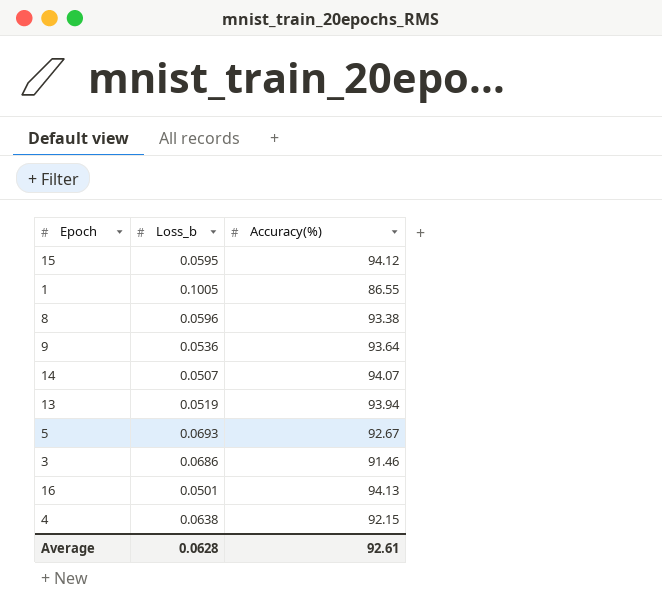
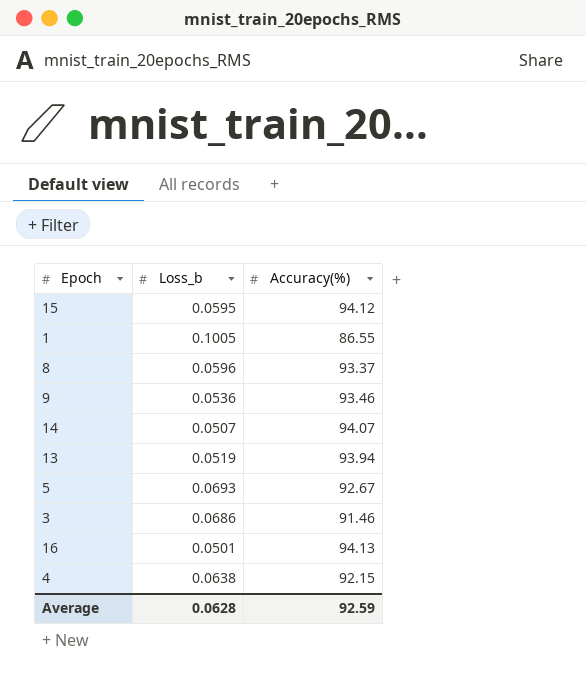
8 | Accuracy(%): 93.38 -> 93.37
9 | Accuracy(%): 93.64 -> 93.46
Average | Accuracy(%): 92.61 -> 92.59

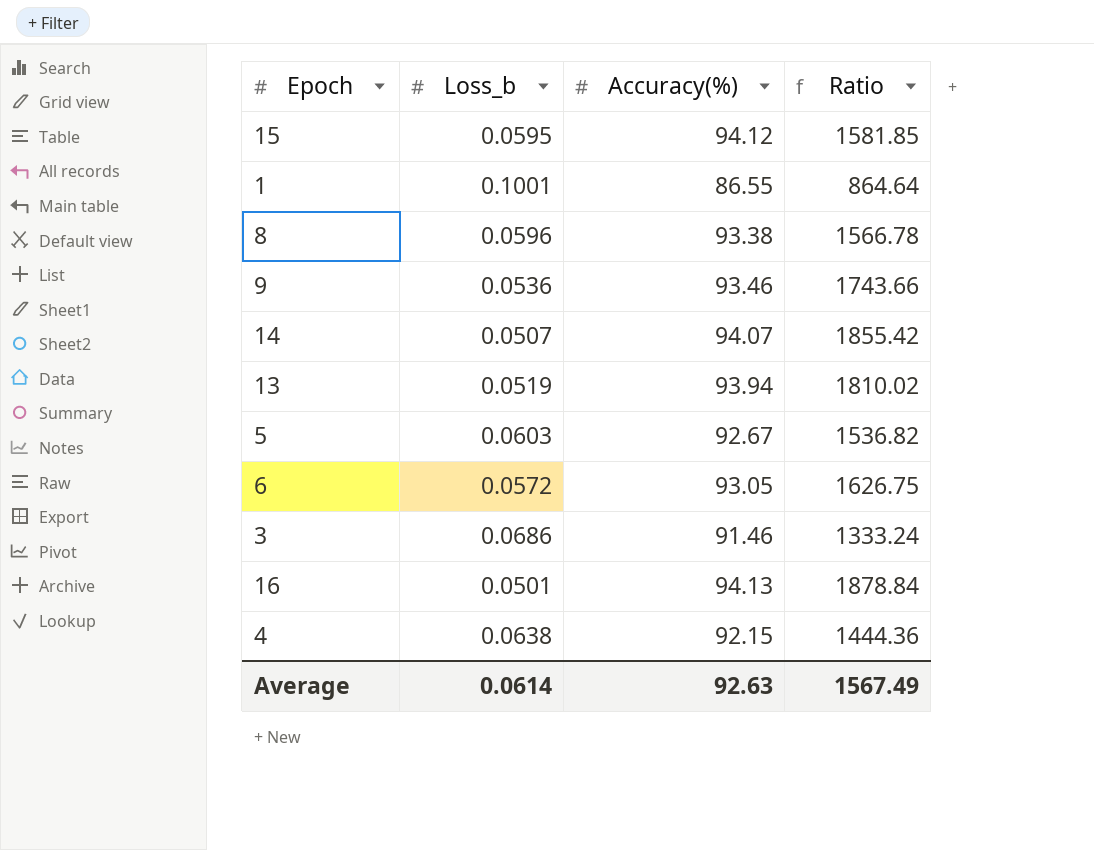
column Ratio | formula: none -> [Accuracy(%)] / [Loss_b]
1 | Loss_b: 0.1005 -> 0.1001
8 | Accuracy(%): 93.37 -> 93.38
5 | Loss_b: 0.0693 -> 0.0603
row 6: none -> 0.0572 | 93.05 | 1626.75
Average | Loss_b: 0.0628 -> 0.0614
Average | Accuracy(%): 92.59 -> 92.63

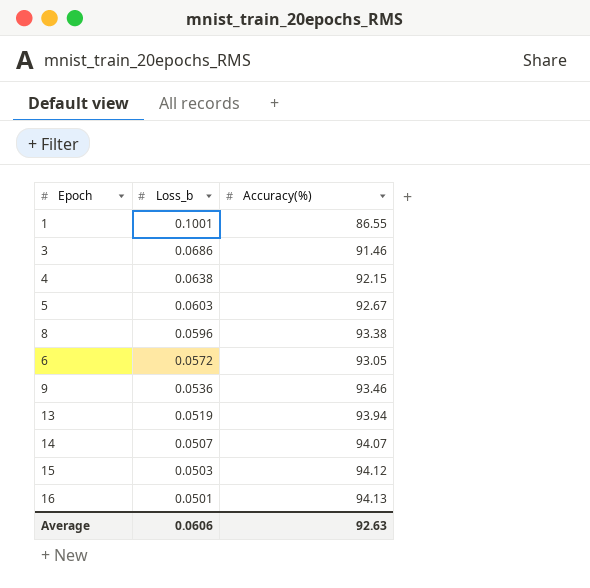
row order: none -> Loss_b descending
column Ratio | formula: [Accuracy(%)] / [Loss_b] -> none
15 | Loss_b: 0.0595 -> 0.0503
Average | Loss_b: 0.0614 -> 0.0606

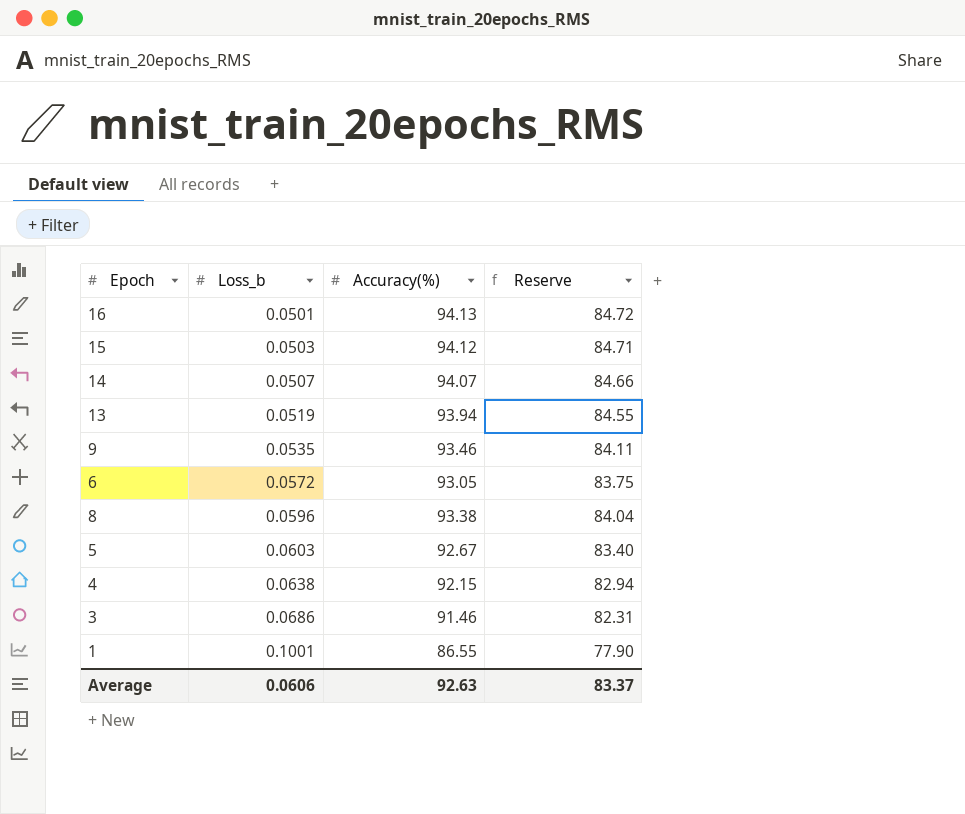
row order: Loss_b descending -> Loss_b ascending
column Reserve | formula: none -> [Accuracy(%)] * 0.9
9 | Loss_b: 0.0536 -> 0.0535

